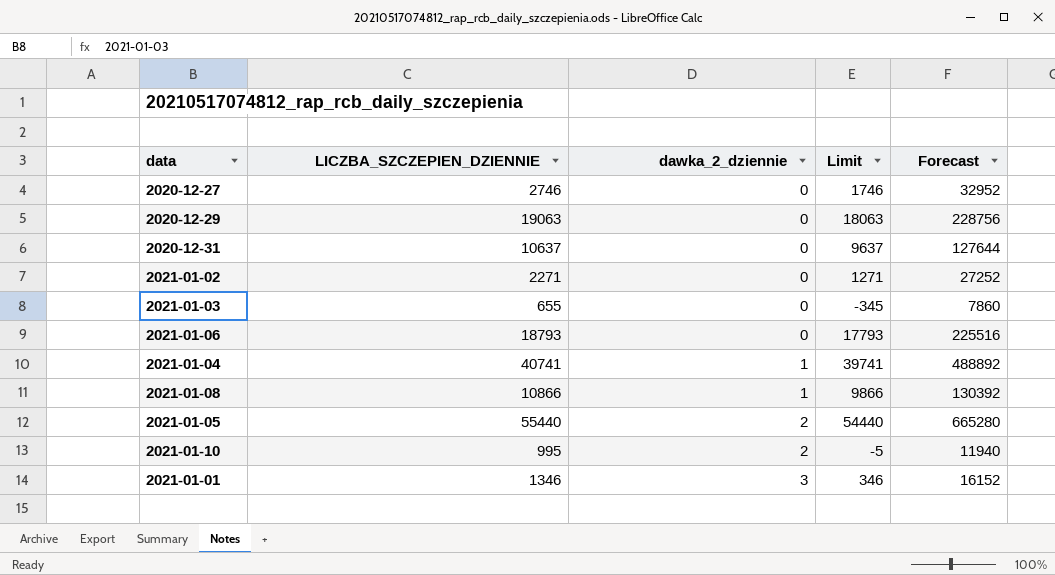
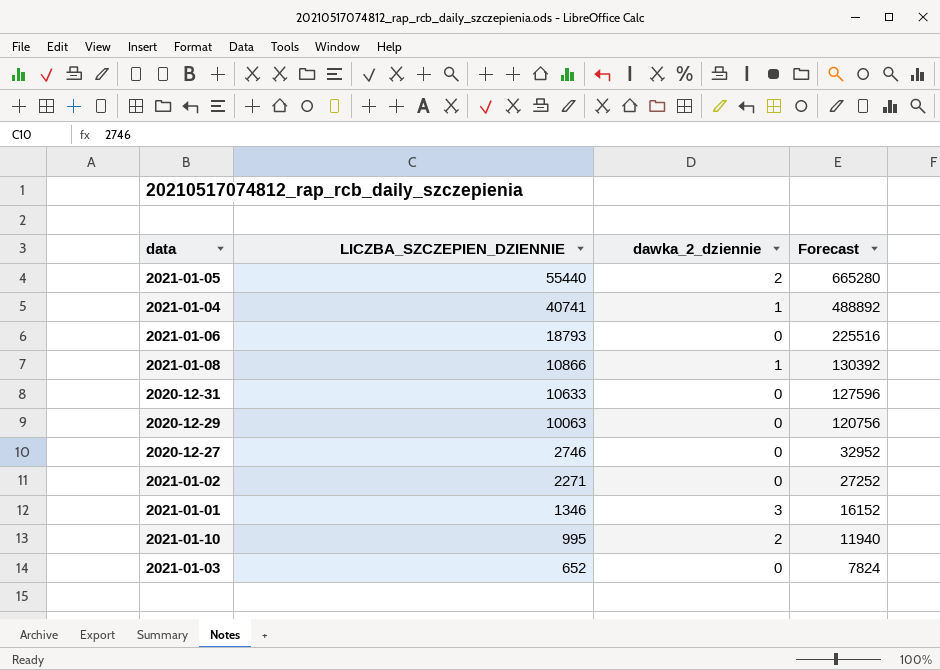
row order: dawka_2_dziennie ascending -> LICZBA_SZCZEPIEN_DZIENNIE descending
column Limit | formula: [LICZBA_SZCZEPIEN_DZIENNIE] - 1000 -> none
2020-12-31 | LICZBA_SZCZEPIEN_DZIENNIE: 10637 -> 10633
2020-12-31 | Forecast: 127644 -> 127596
2020-12-29 | LICZBA_SZCZEPIEN_DZIENNIE: 19063 -> 10063
2020-12-29 | Forecast: 228756 -> 120756
2021-01-03 | LICZBA_SZCZEPIEN_DZIENNIE: 655 -> 652
2021-01-03 | Forecast: 7860 -> 7824

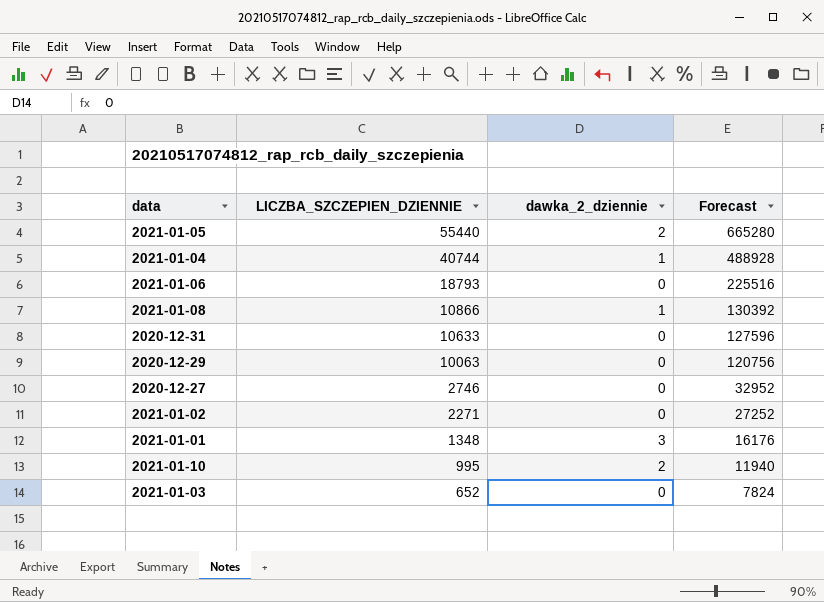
2021-01-04 | LICZBA_SZCZEPIEN_DZIENNIE: 40741 -> 40744
2021-01-04 | Forecast: 488892 -> 488928
2021-01-01 | LICZBA_SZCZEPIEN_DZIENNIE: 1346 -> 1348
2021-01-01 | Forecast: 16152 -> 16176

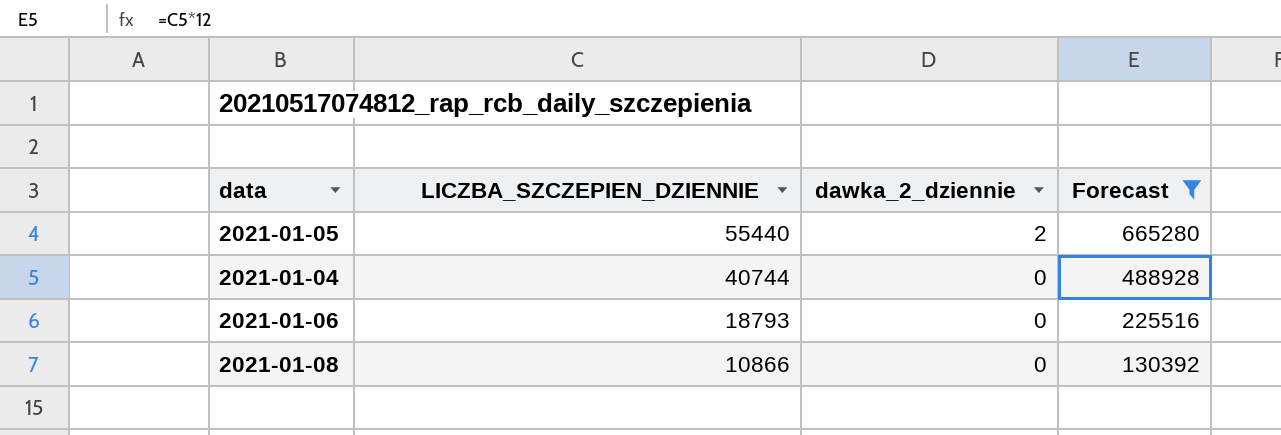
filter: none -> Forecast >= 130392
2021-01-04 | dawka_2_dziennie: 1 -> 0
2021-01-08 | dawka_2_dziennie: 1 -> 0

